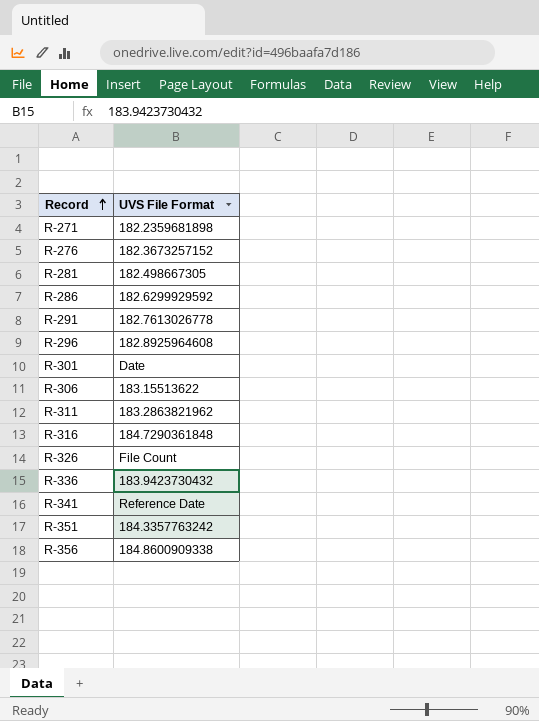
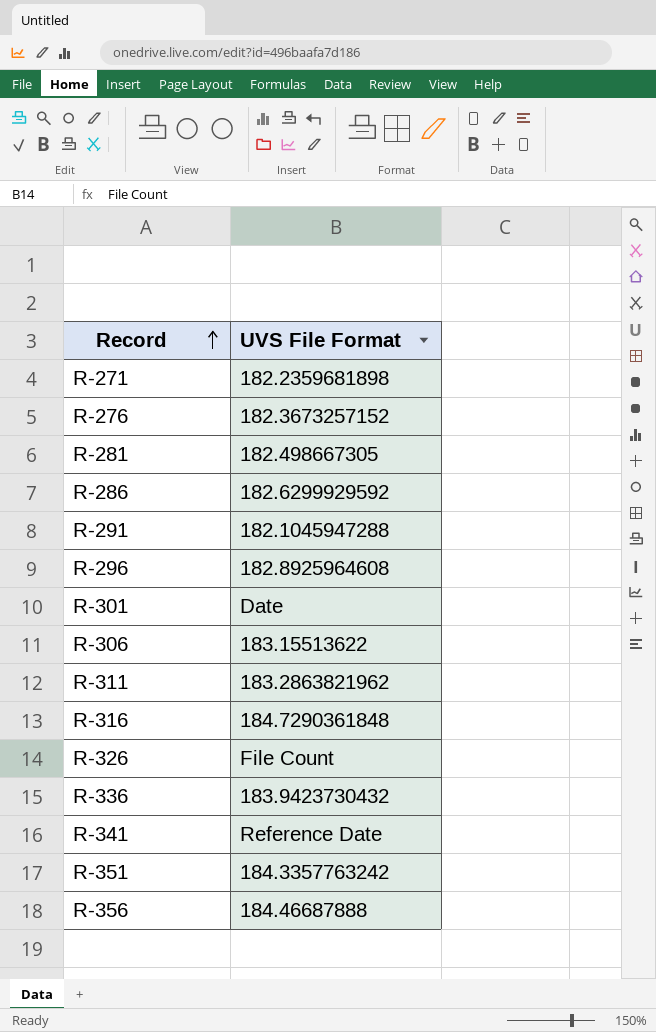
R-291 | UVS File Format: 182.7613026778 -> 182.1045947288
R-356 | UVS File Format: 184.8600909338 -> 184.46687888

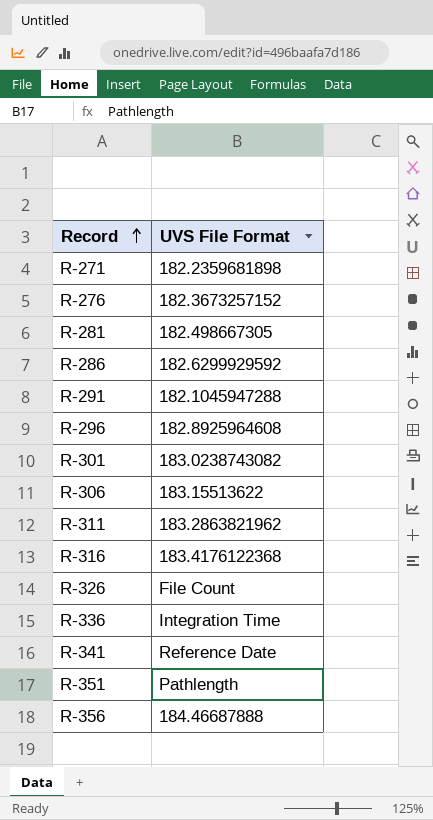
R-301 | UVS File Format: Date -> 183.0238743082
R-316 | UVS File Format: 184.7290361848 -> 183.4176122368
R-336 | UVS File Format: 183.9423730432 -> Integration Time
R-351 | UVS File Format: 184.3357763242 -> Pathlength

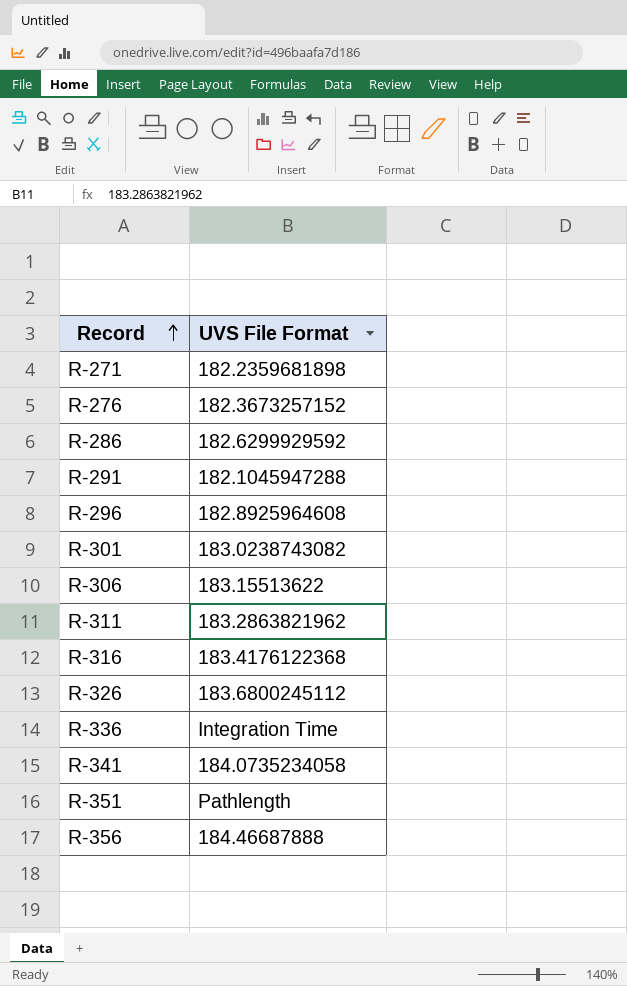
row R-281: 182.498667305 -> none
R-326 | UVS File Format: File Count -> 183.6800245112
R-341 | UVS File Format: Reference Date -> 184.0735234058

